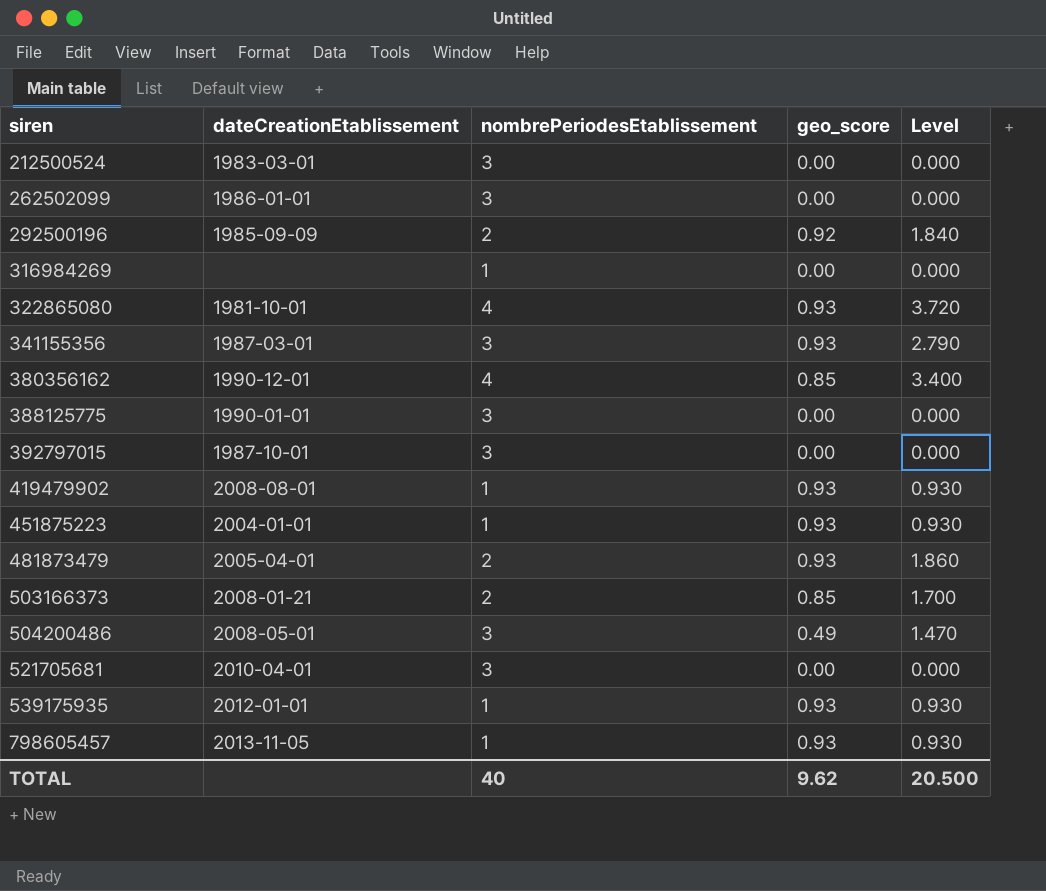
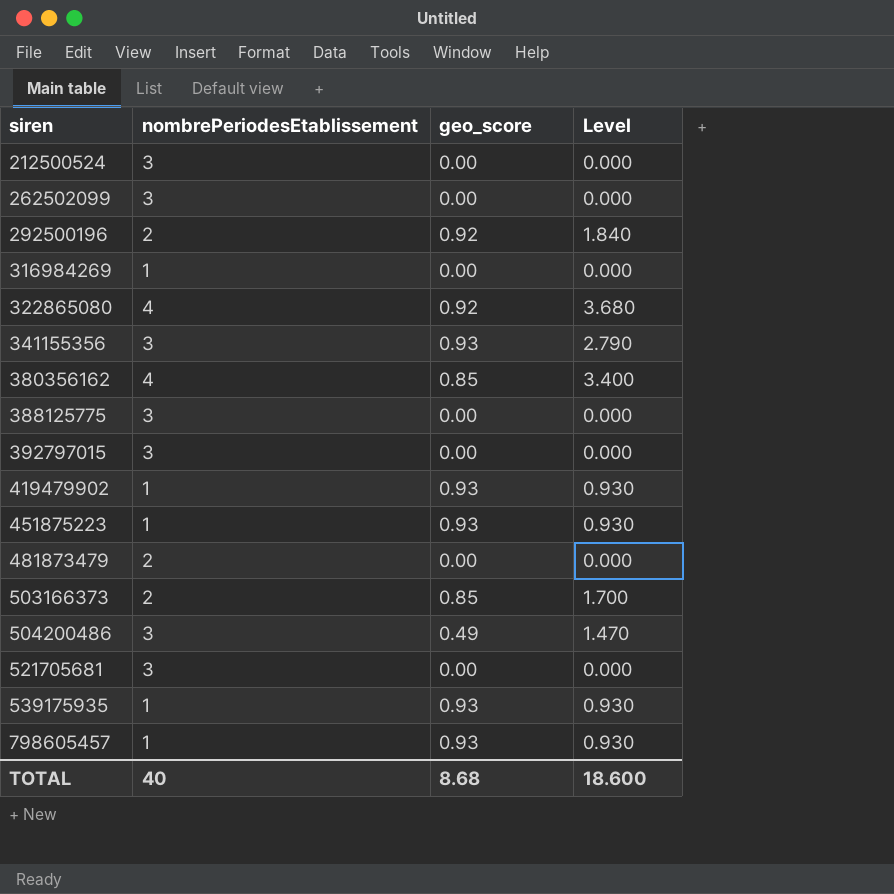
column dateCreationEtablissement | position: 2 -> none
322865080 | geo_score: 0.93 -> 0.92
322865080 | Level: 3.720 -> 3.680
481873479 | geo_score: 0.93 -> 0.00
481873479 | Level: 1.860 -> 0.000
TOTAL | geo_score: 9.62 -> 8.68
TOTAL | Level: 20.500 -> 18.600

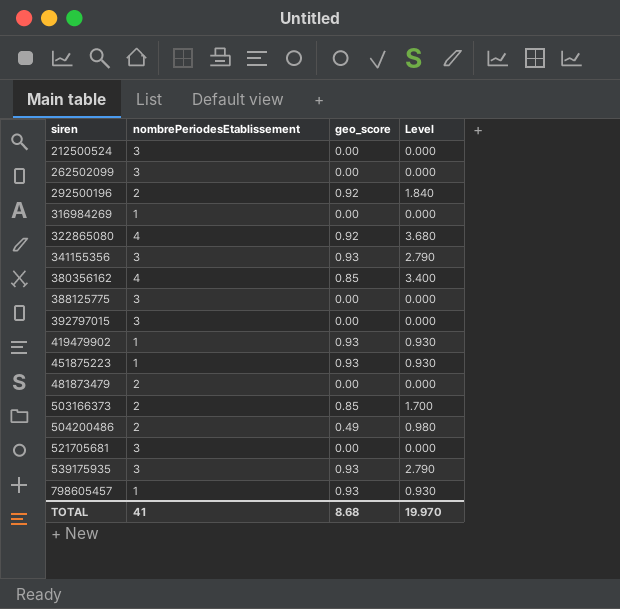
504200486 | nombrePeriodesEtablissement: 3 -> 2
504200486 | Level: 1.470 -> 0.980
539175935 | nombrePeriodesEtablissement: 1 -> 3
539175935 | Level: 0.930 -> 2.790
TOTAL | nombrePeriodesEtablissement: 40 -> 41
TOTAL | Level: 18.600 -> 19.970

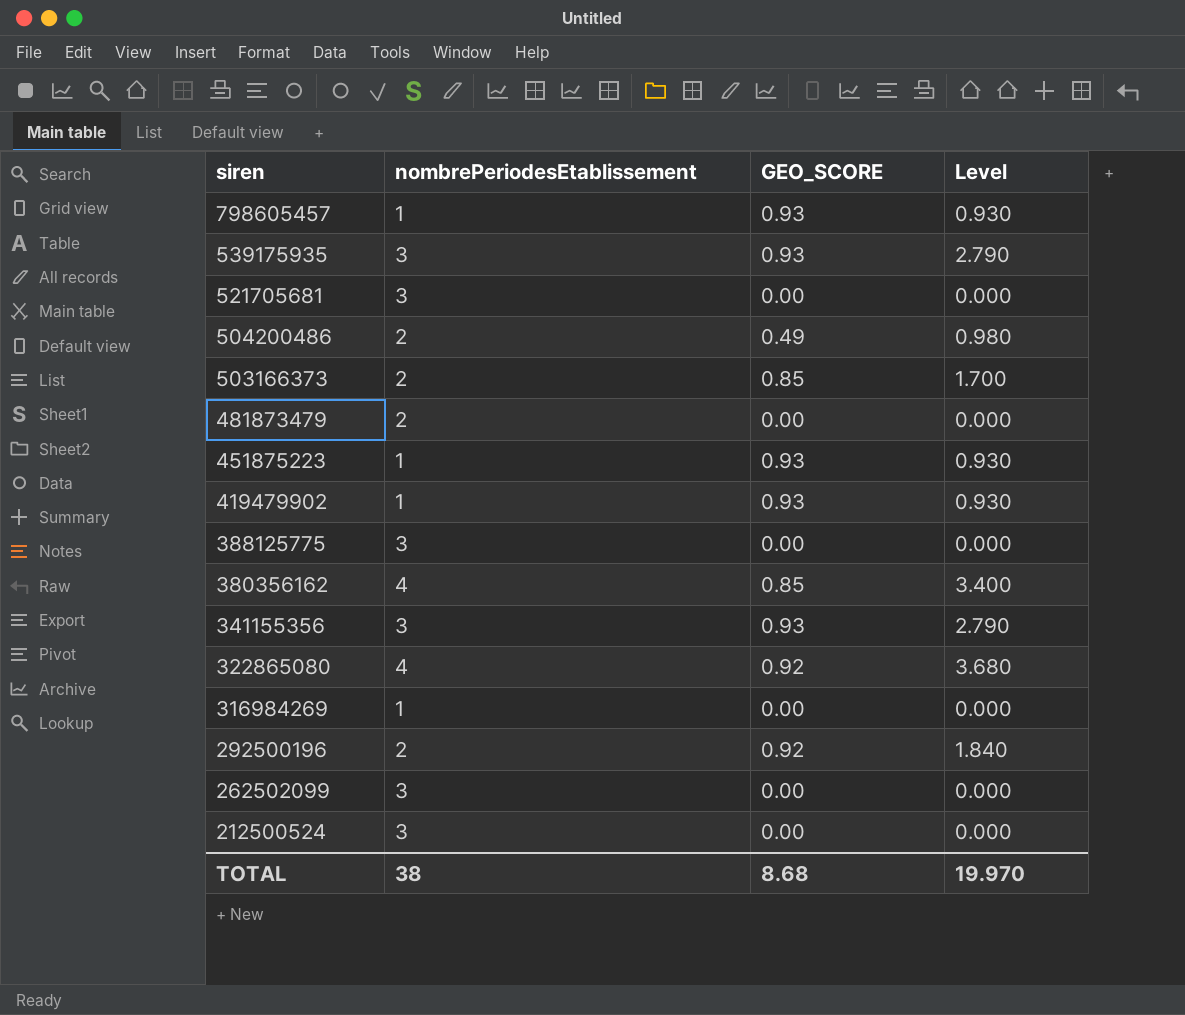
row order: siren ascending -> siren descending
column name: geo_score -> GEO_SCORE
row 392797015: 3 | 0.00 | 0.000 -> none
TOTAL | nombrePeriodesEtablissement: 41 -> 38

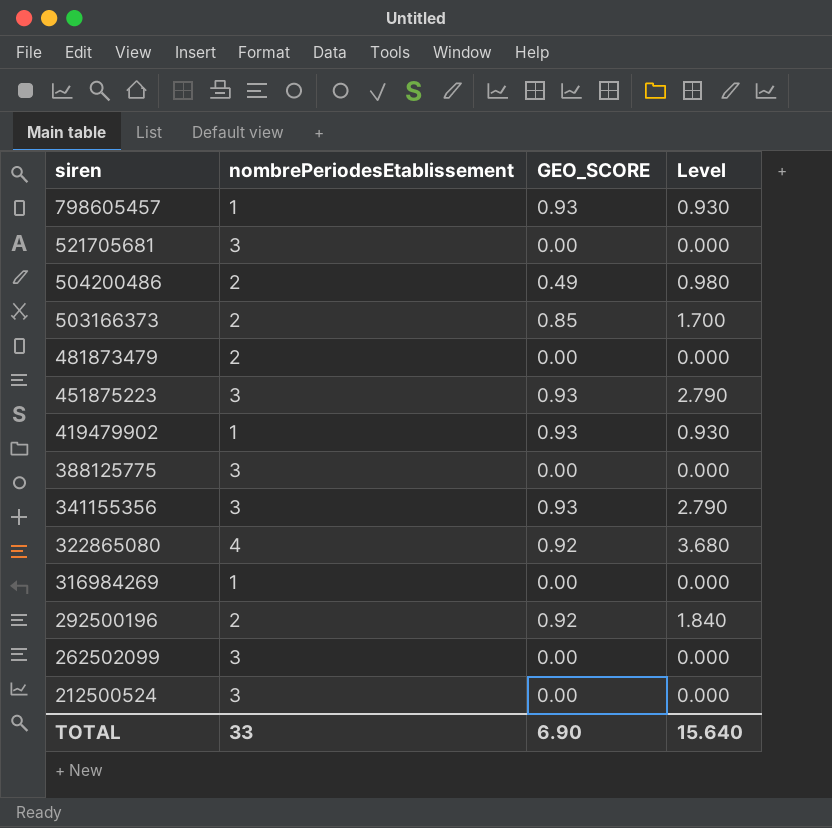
row 539175935: 3 | 0.93 | 2.790 -> none
row 380356162: 4 | 0.85 | 3.400 -> none
451875223 | nombrePeriodesEtablissement: 1 -> 3
451875223 | Level: 0.930 -> 2.790
TOTAL | nombrePeriodesEtablissement: 38 -> 33
TOTAL | GEO_SCORE: 8.68 -> 6.90
TOTAL | Level: 19.970 -> 15.640

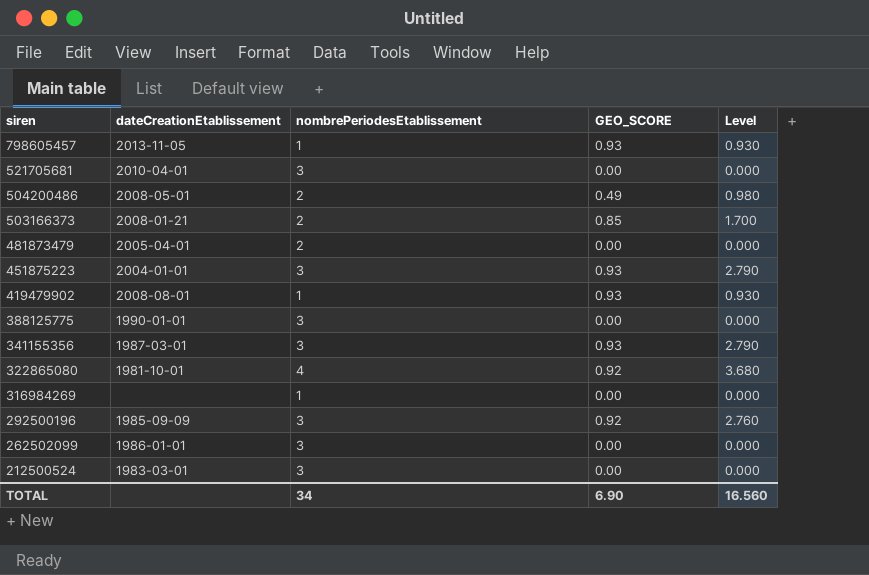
column dateCreationEtablissement | position: none -> 2
292500196 | nombrePeriodesEtablissement: 2 -> 3
292500196 | Level: 1.840 -> 2.760
TOTAL | nombrePeriodesEtablissement: 33 -> 34
TOTAL | Level: 15.640 -> 16.560

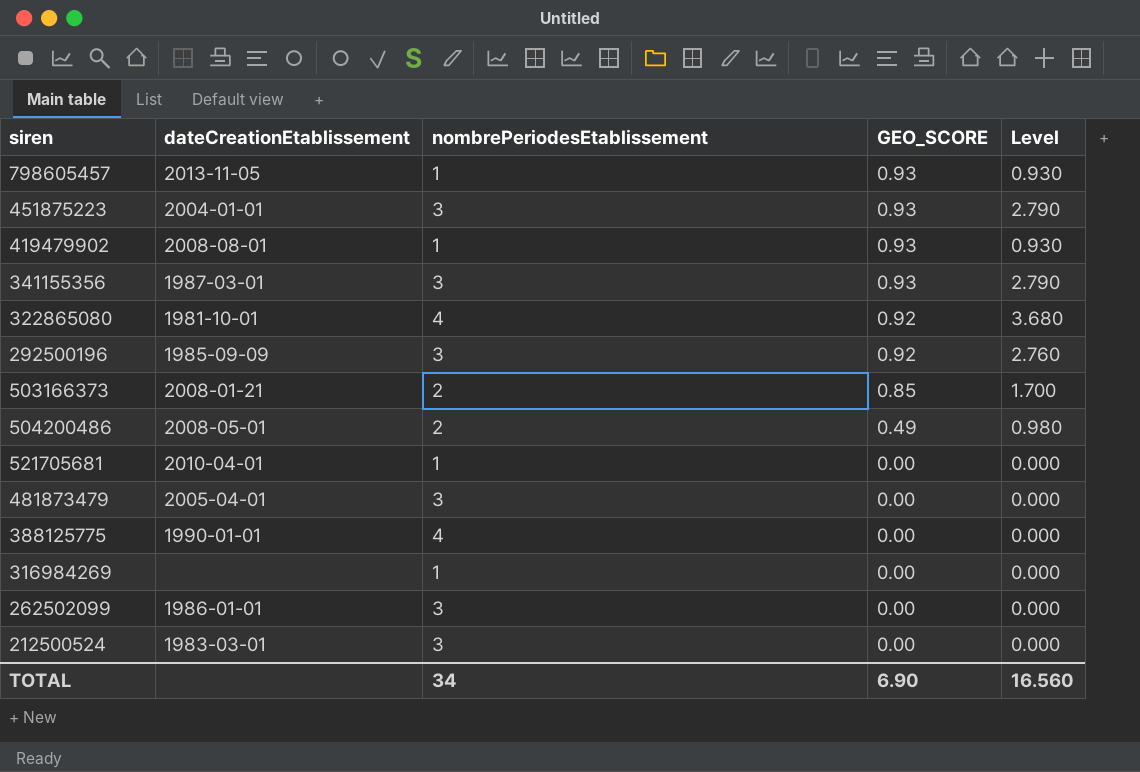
row order: siren descending -> GEO_SCORE descending
521705681 | nombrePeriodesEtablissement: 3 -> 1
481873479 | nombrePeriodesEtablissement: 2 -> 3
388125775 | nombrePeriodesEtablissement: 3 -> 4

